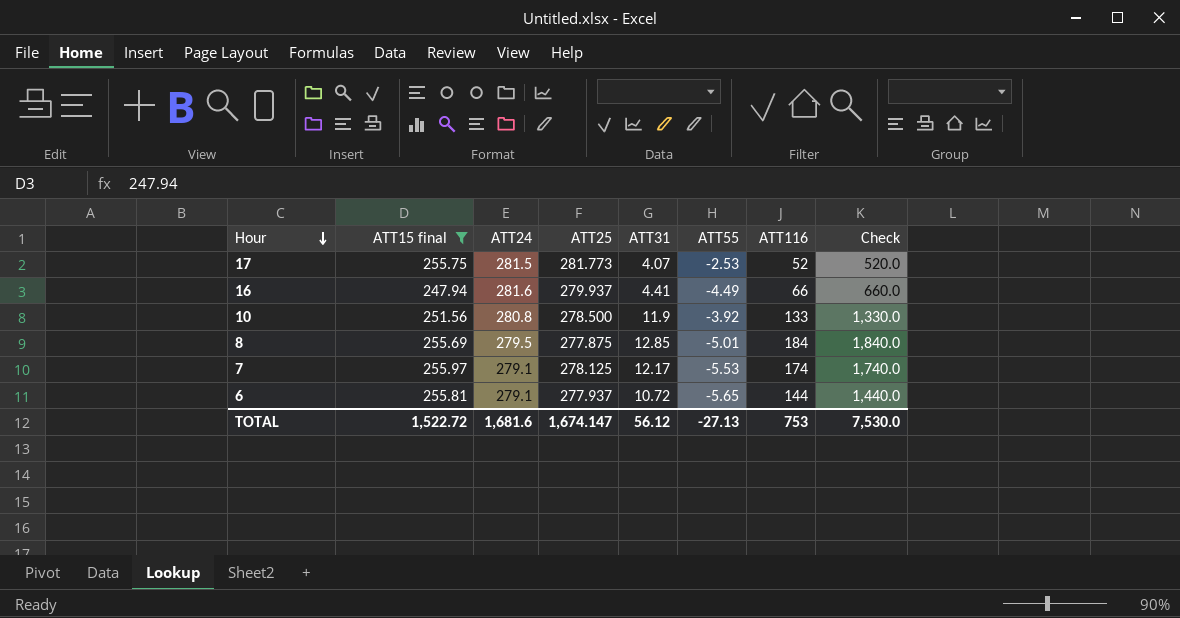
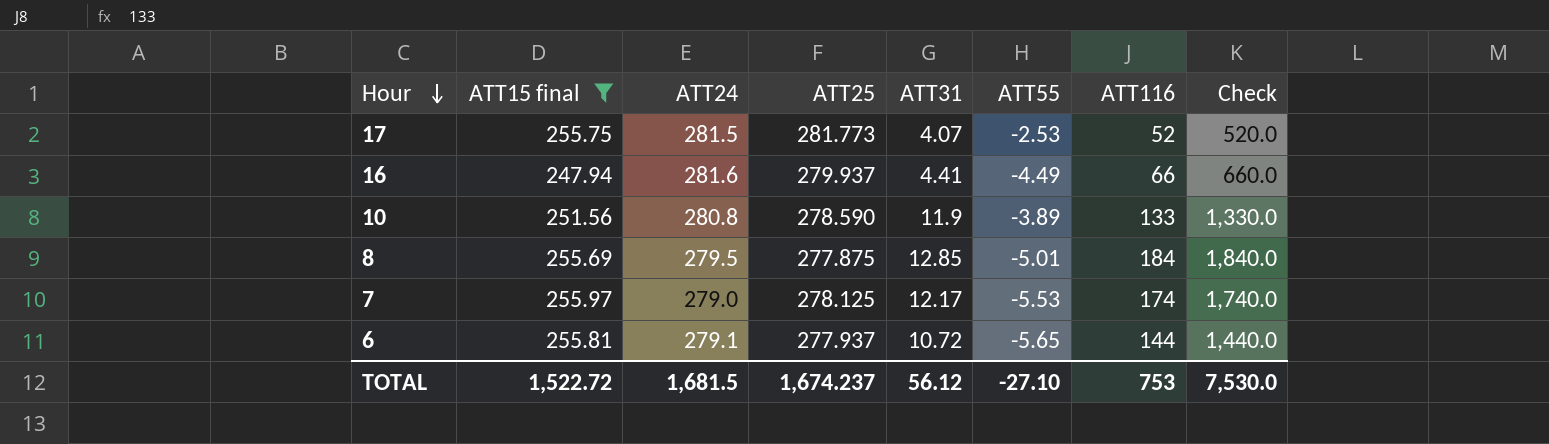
10 | ATT25: 278.500 -> 278.590
10 | ATT55: -3.92 -> -3.89
7 | ATT24: 279.1 -> 279.0
TOTAL | ATT24: 1,681.6 -> 1,681.5
TOTAL | ATT25: 1,674.147 -> 1,674.237
TOTAL | ATT55: -27.13 -> -27.10

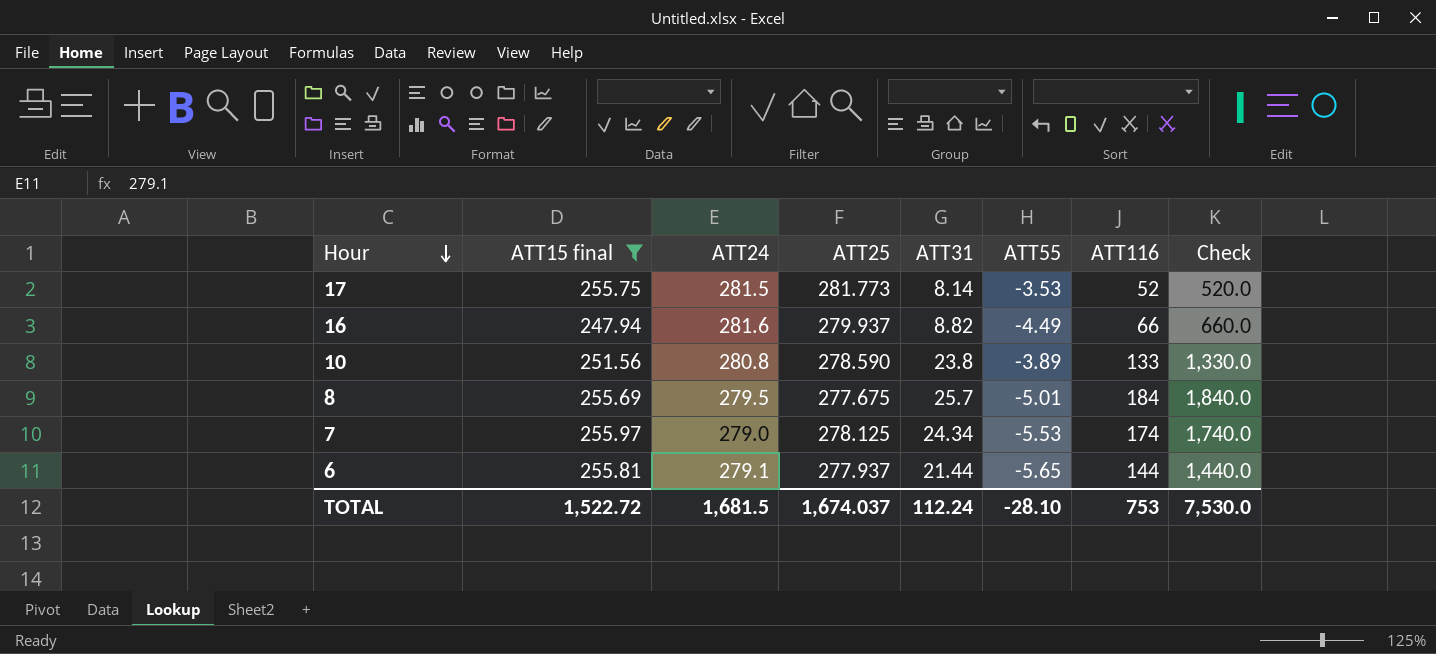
17 | ATT31: 4.07 -> 8.14
17 | ATT55: -2.53 -> -3.53
16 | ATT31: 4.41 -> 8.82
10 | ATT31: 11.9 -> 23.8
8 | ATT25: 277.875 -> 277.675
8 | ATT31: 12.85 -> 25.7
7 | ATT31: 12.17 -> 24.34
6 | ATT31: 10.72 -> 21.44
TOTAL | ATT25: 1,674.237 -> 1,674.037
TOTAL | ATT31: 56.12 -> 112.24
TOTAL | ATT55: -27.10 -> -28.10

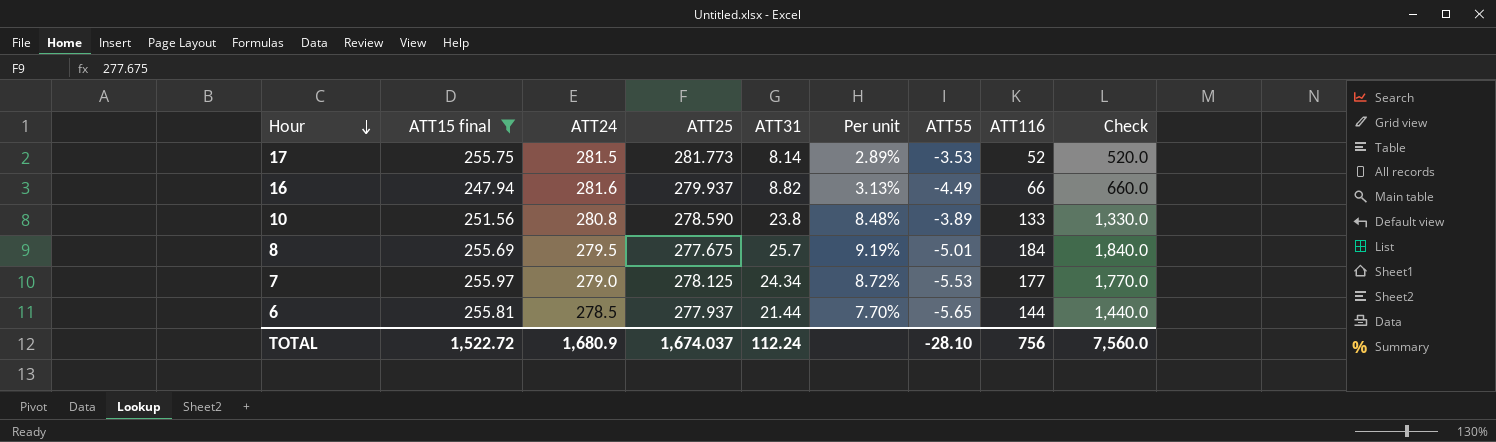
column Per unit | formula: none -> [ATT31] / [ATT24]
7 | ATT116: 174 -> 177
7 | Check: 1,740.0 -> 1,770.0
6 | ATT24: 279.1 -> 278.5
TOTAL | ATT24: 1,681.5 -> 1,680.9
TOTAL | ATT116: 753 -> 756
TOTAL | Check: 7,530.0 -> 7,560.0

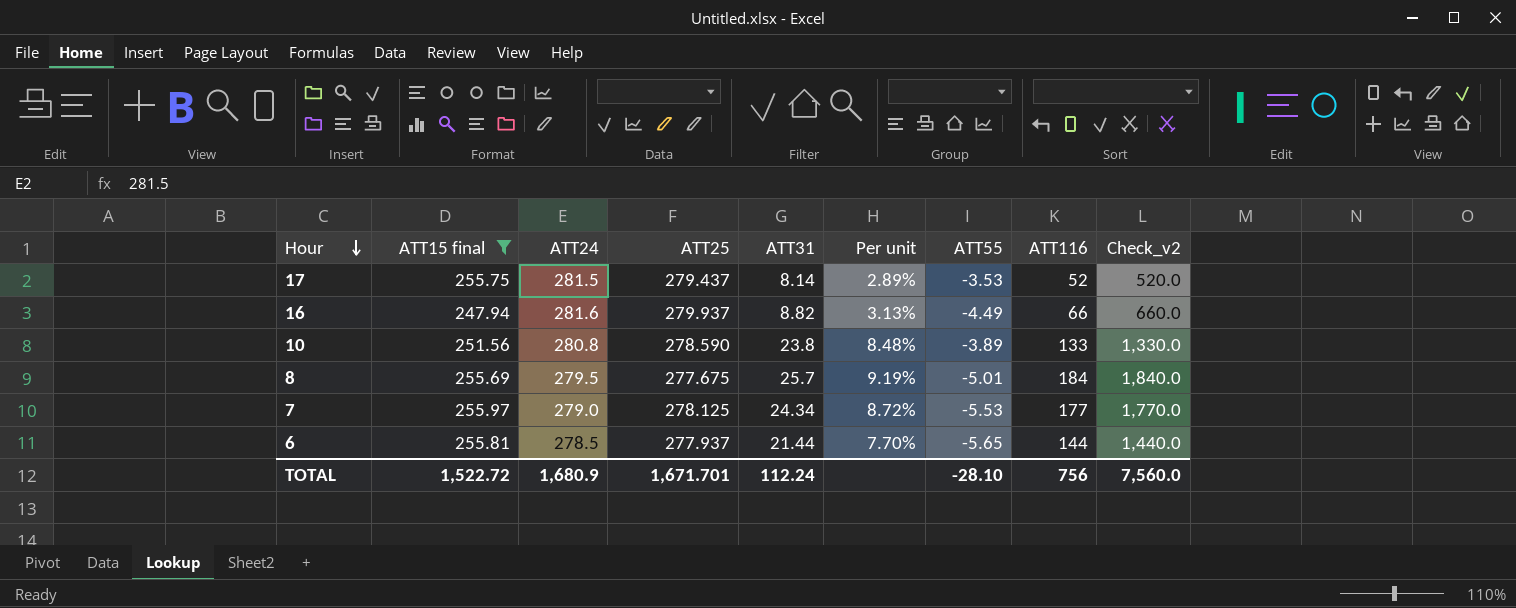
column name: Check -> Check_v2
17 | ATT25: 281.773 -> 279.437
TOTAL | ATT25: 1,674.037 -> 1,671.701

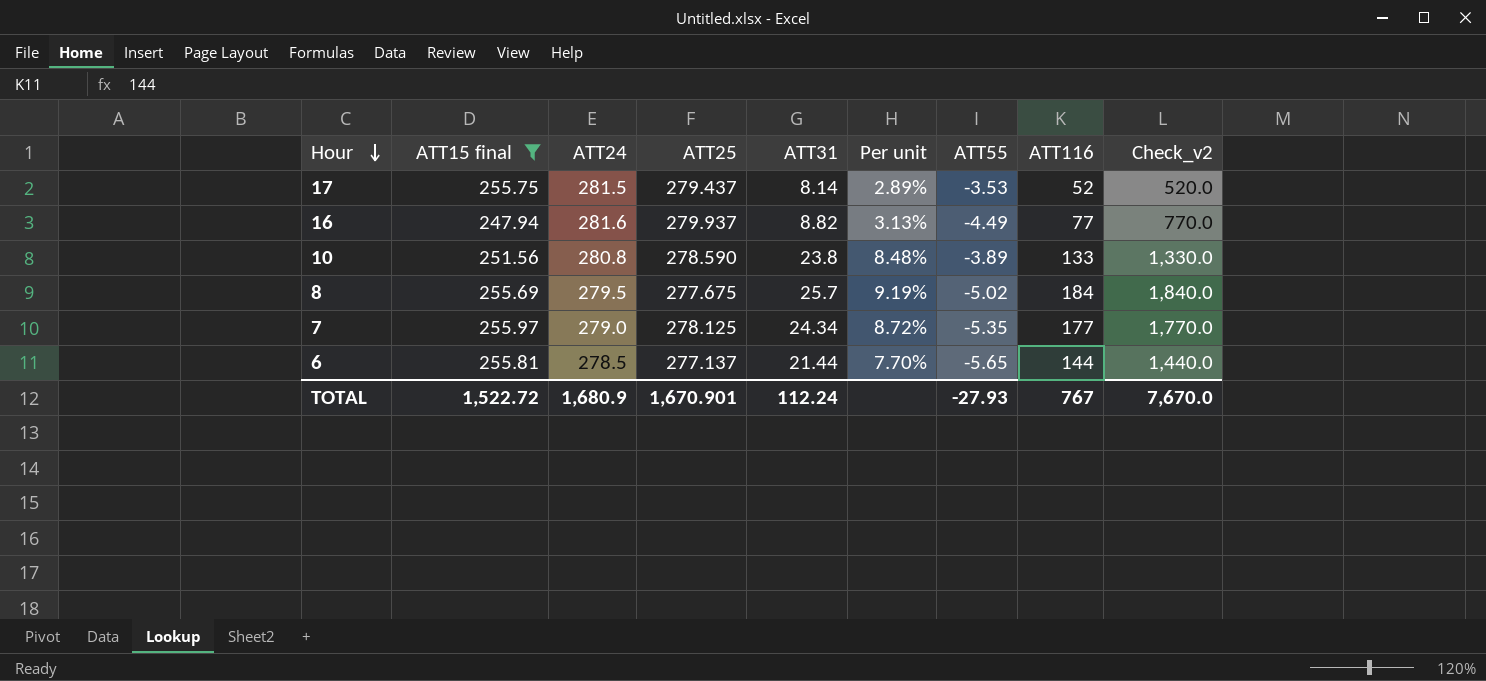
16 | ATT116: 66 -> 77
16 | Check_v2: 660.0 -> 770.0
8 | ATT55: -5.01 -> -5.02
7 | ATT55: -5.53 -> -5.35
6 | ATT25: 277.937 -> 277.137
TOTAL | ATT25: 1,671.701 -> 1,670.901
TOTAL | ATT55: -28.10 -> -27.93
TOTAL | ATT116: 756 -> 767
TOTAL | Check_v2: 7,560.0 -> 7,670.0

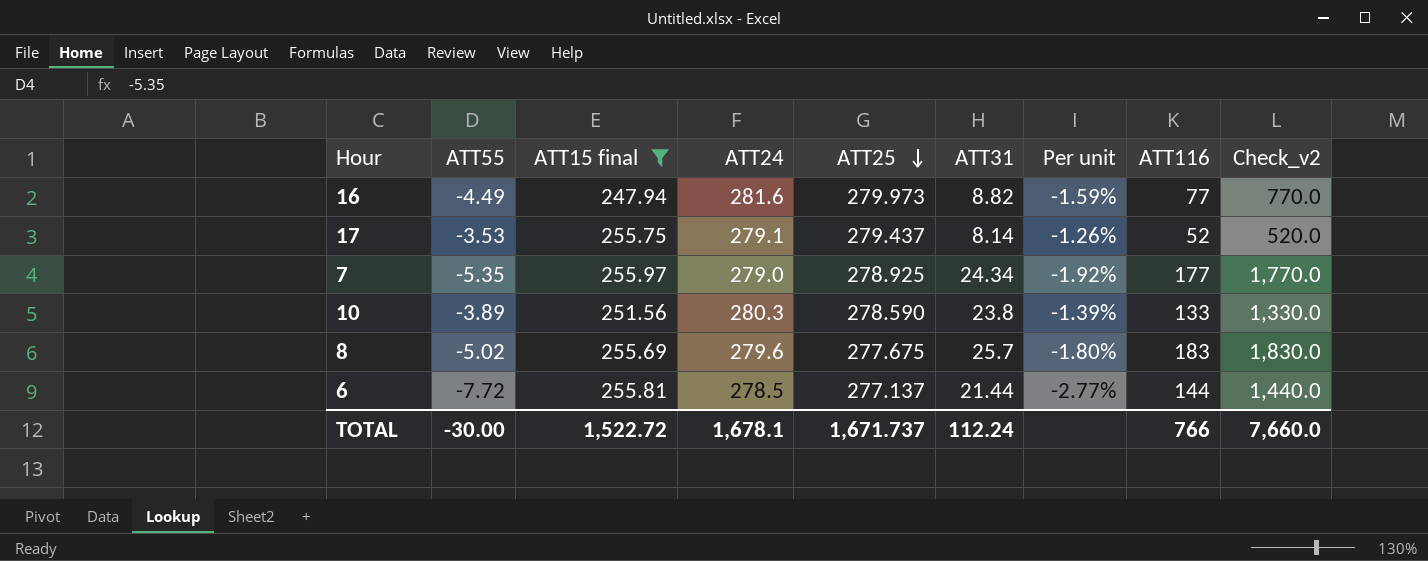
row order: Hour descending -> ATT25 descending
column ATT55 | position: 7 -> 2
column Per unit | formula: [ATT31] / [ATT24] -> [ATT55] / [ATT24]
16 | ATT25: 279.937 -> 279.973
17 | ATT24: 281.5 -> 279.1
7 | ATT25: 278.125 -> 278.925
10 | ATT24: 280.8 -> 280.3
8 | ATT24: 279.5 -> 279.6
8 | ATT116: 184 -> 183
8 | Check_v2: 1,840.0 -> 1,830.0
6 | ATT55: -5.65 -> -7.72
TOTAL | ATT55: -27.93 -> -30.00
TOTAL | ATT24: 1,680.9 -> 1,678.1
TOTAL | ATT25: 1,670.901 -> 1,671.737
TOTAL | ATT116: 767 -> 766
TOTAL | Check_v2: 7,670.0 -> 7,660.0

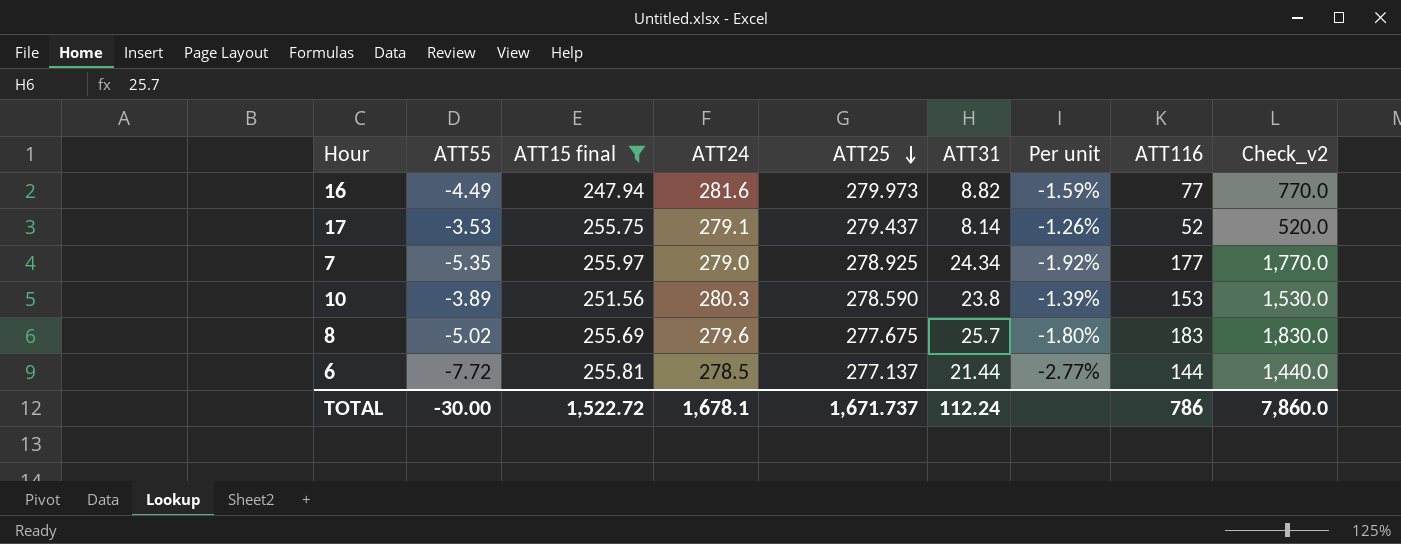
10 | ATT116: 133 -> 153
10 | Check_v2: 1,330.0 -> 1,530.0
TOTAL | ATT116: 766 -> 786
TOTAL | Check_v2: 7,660.0 -> 7,860.0

